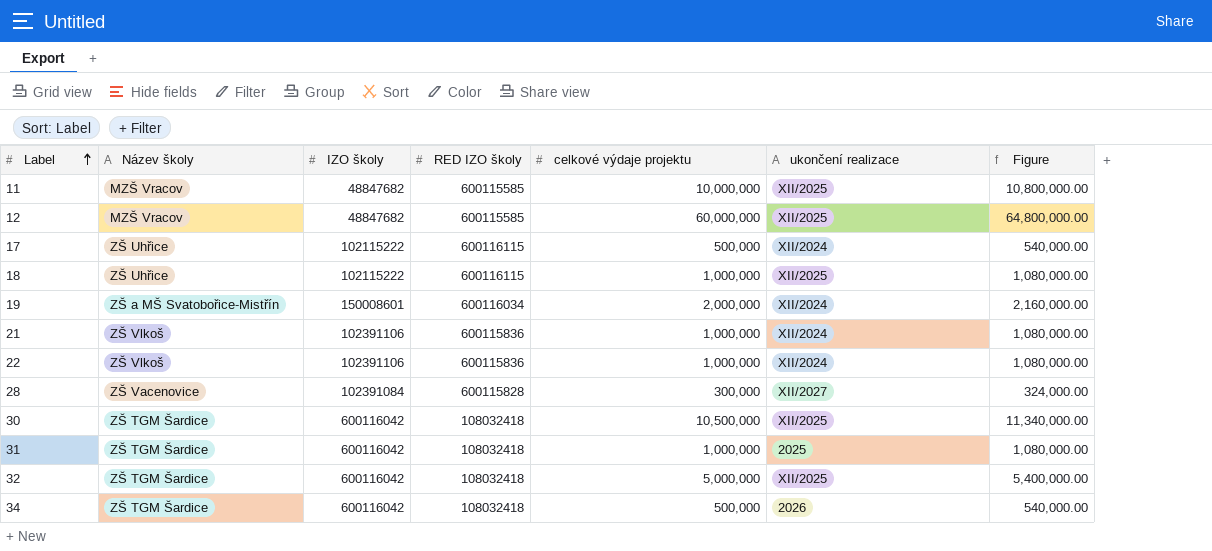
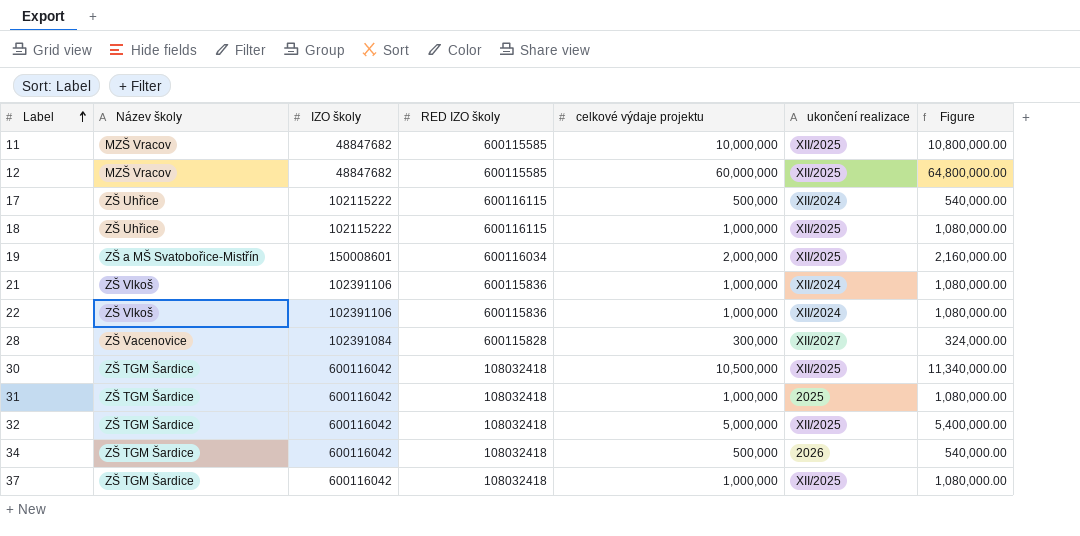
19 | ukončení realizace: XII/2024 -> XII/2025
row 37: none -> ZŠ TGM Šardice | 600116042 | 108032418 | 1,000,000 | XII/2025 | 1,080,000.00

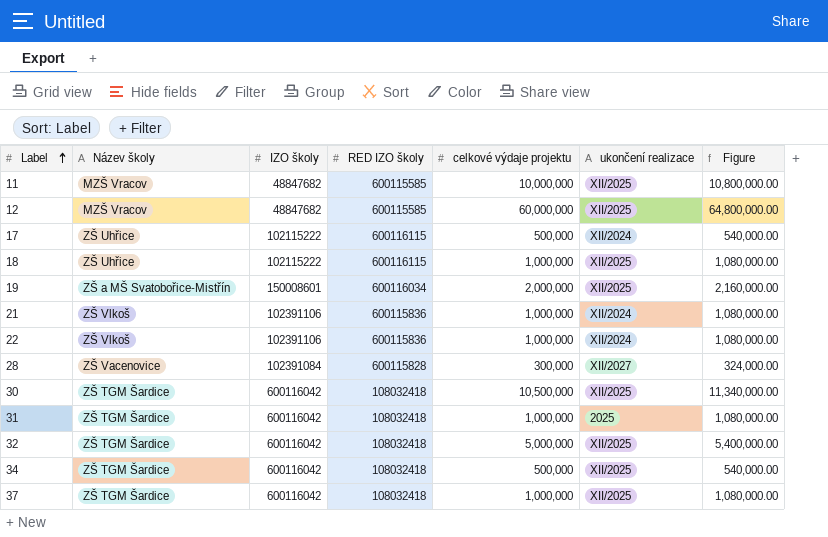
34 | ukončení realizace: 2026 -> XII/2025

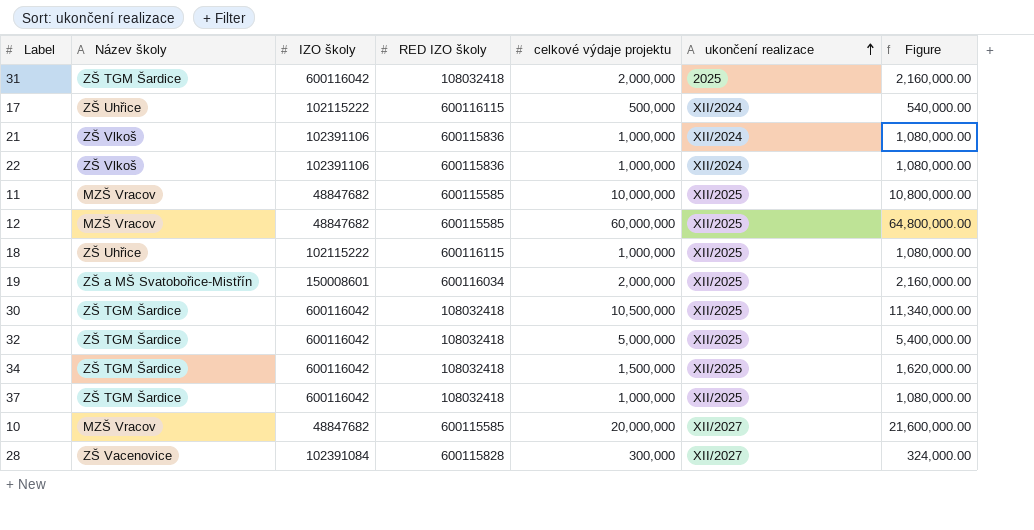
row order: Label ascending -> ukončení realizace ascending
31 | celkové výdaje projektu: 1,000,000 -> 2,000,000
31 | Figure: 1,080,000.00 -> 2,160,000.00
34 | celkové výdaje projektu: 500,000 -> 1,500,000
34 | Figure: 540,000.00 -> 1,620,000.00
row 10: none -> MZŠ Vracov | 48847682 | 600115585 | 20,000,000 | XII/2027 | 21,600,000.00

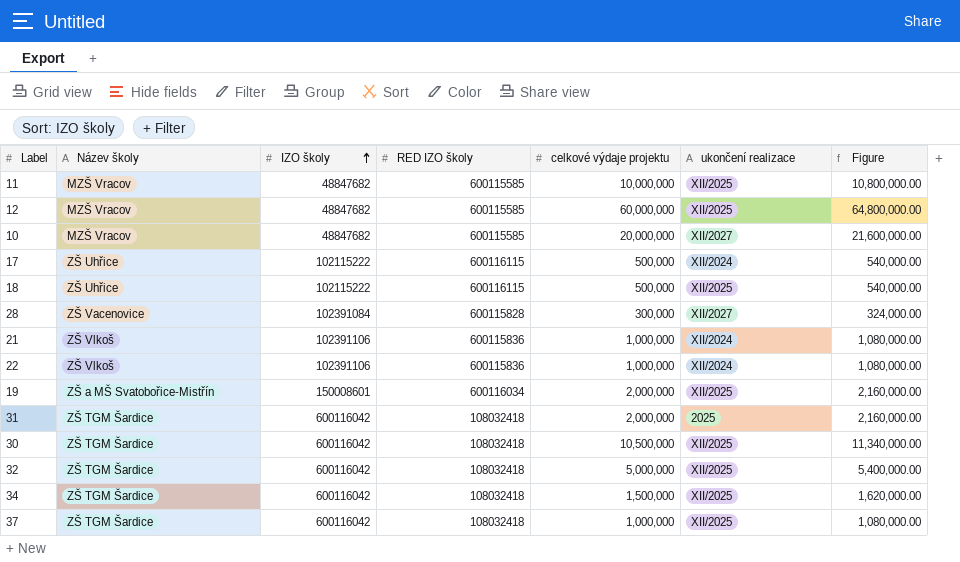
row order: ukončení realizace ascending -> IZO školy ascending
18 | celkové výdaje projektu: 1,000,000 -> 500,000
18 | Figure: 1,080,000.00 -> 540,000.00

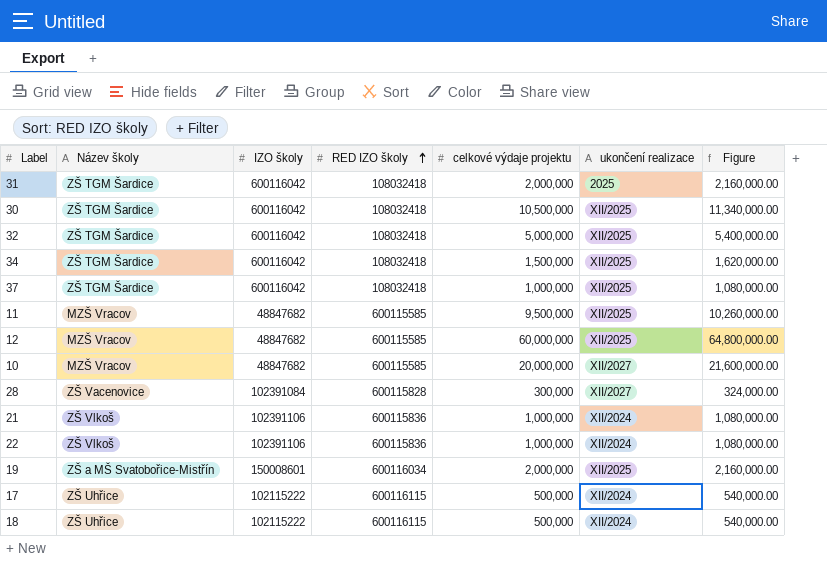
row order: IZO školy ascending -> RED IZO školy ascending
11 | celkové výdaje projektu: 10,000,000 -> 9,500,000
11 | Figure: 10,800,000.00 -> 10,260,000.00
18 | ukončení realizace: XII/2025 -> XII/2024

